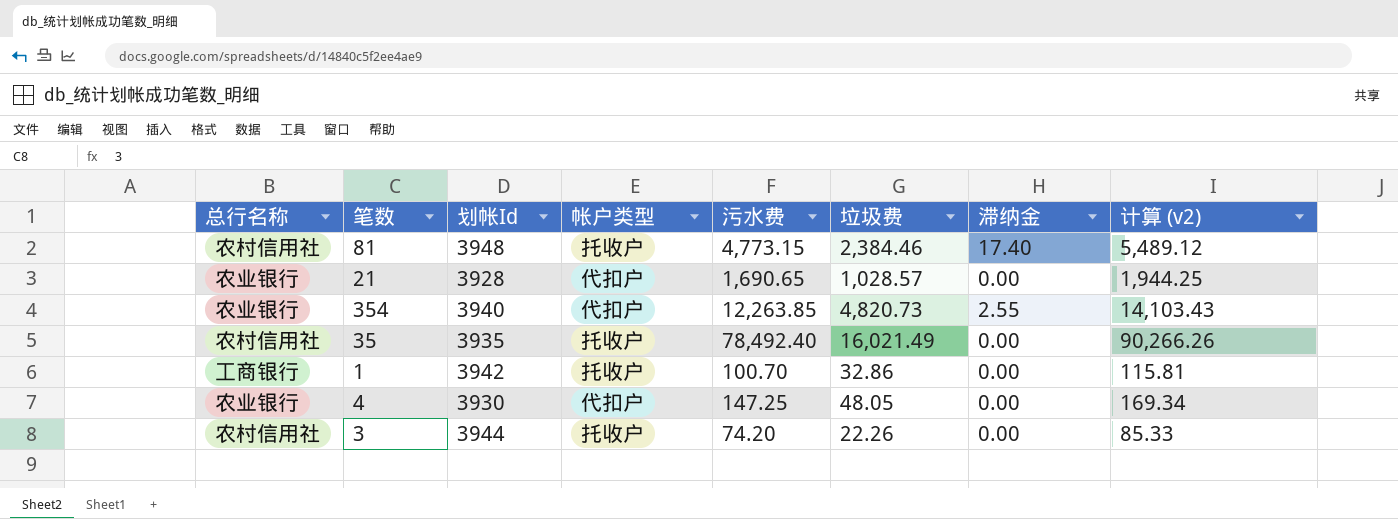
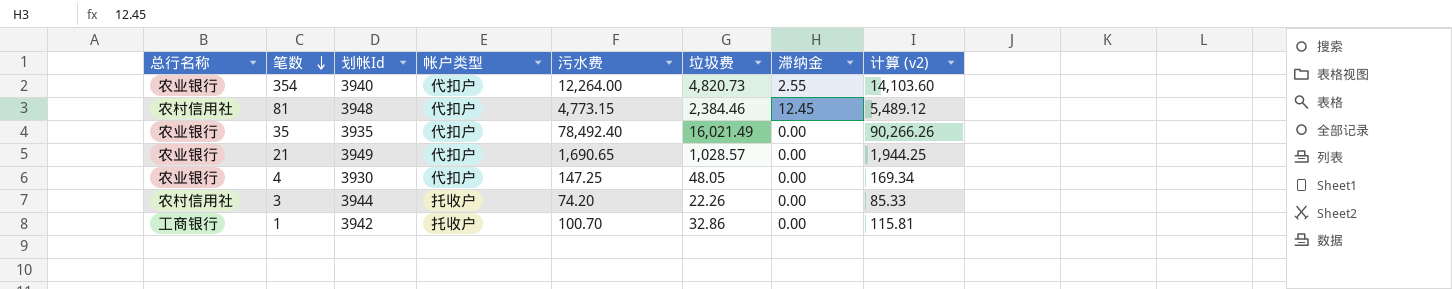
row order: none -> 笔数 descending
354 | 污水费: 12,263.85 -> 12,264.00
354 | 计算 (v2): 14,103.43 -> 14,103.60
81 | 帐户类型: 托收户 -> 代扣户
81 | 滞纳金: 17.40 -> 12.45
35 | 总行名称: 农村信用社 -> 农业银行
35 | 帐户类型: 托收户 -> 代扣户
21 | 划帐Id: 3928 -> 3949

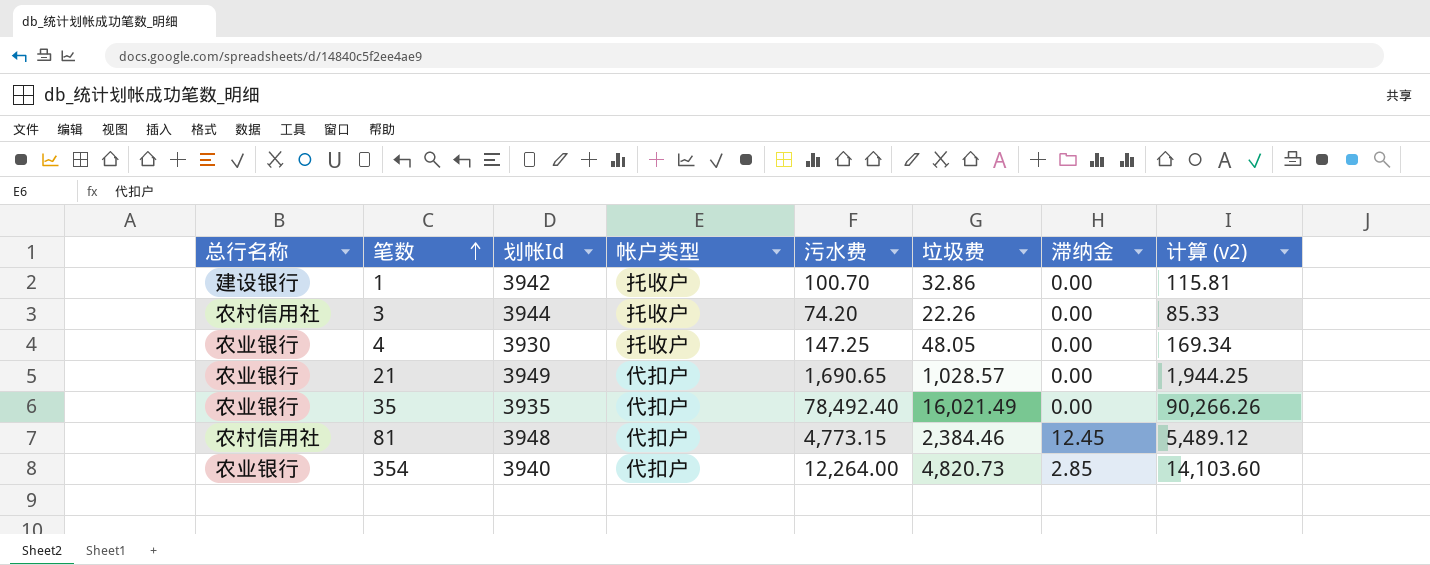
row order: 笔数 descending -> 笔数 ascending
1 | 总行名称: 工商银行 -> 建设银行
4 | 帐户类型: 代扣户 -> 托收户
354 | 滞纳金: 2.55 -> 2.85

